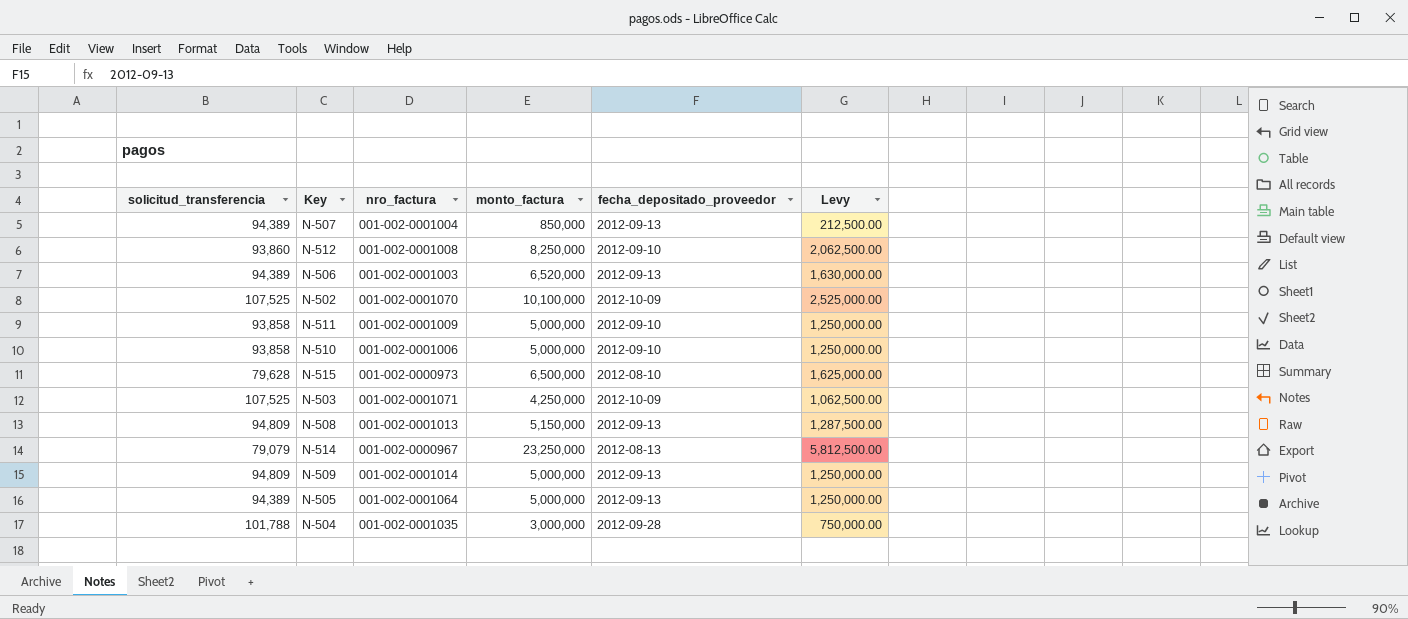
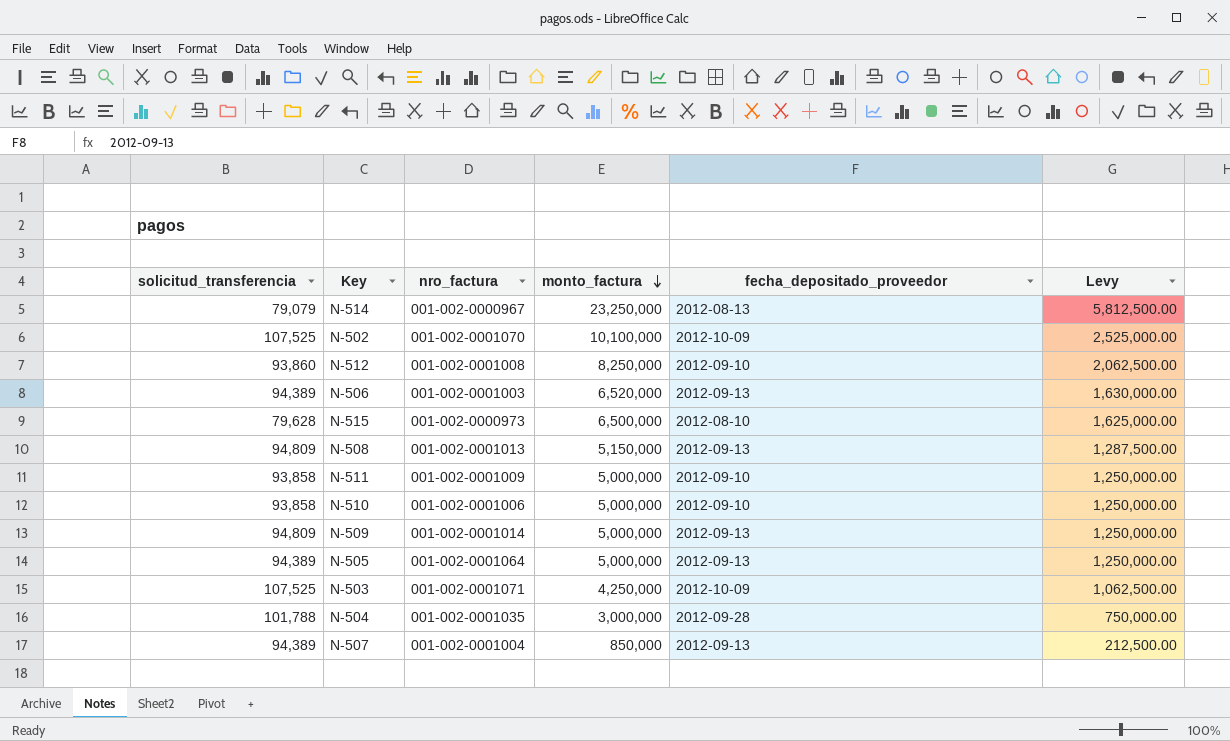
row order: none -> monto_factura descending

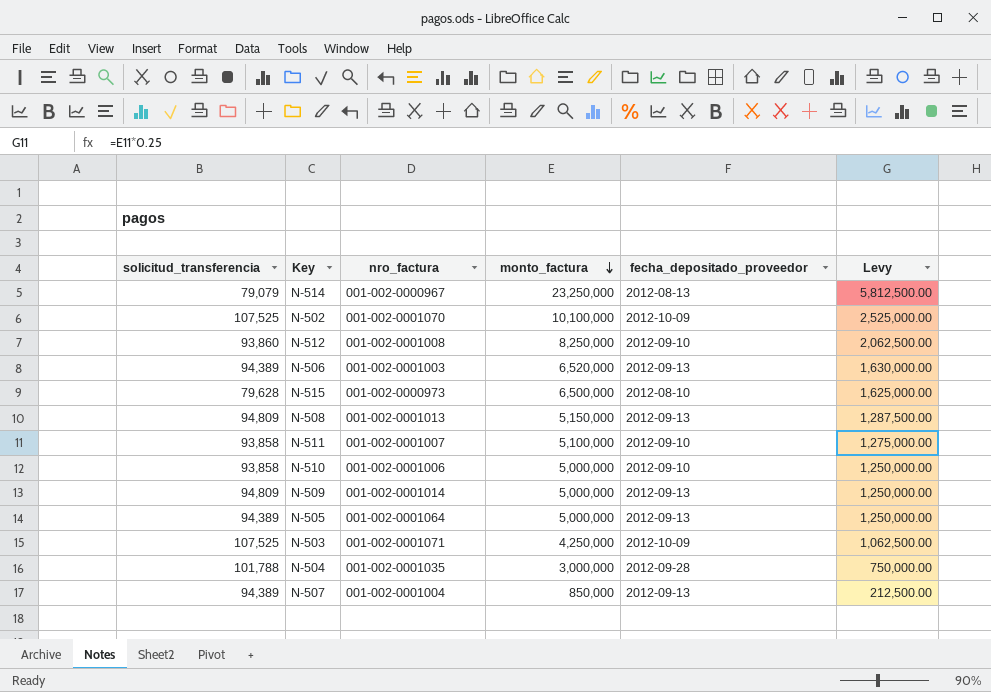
N-511 | nro_factura: 001-002-0001009 -> 001-002-0001007
N-511 | monto_factura: 5,000,000 -> 5,100,000
N-511 | Levy: 1,250,000.00 -> 1,275,000.00

